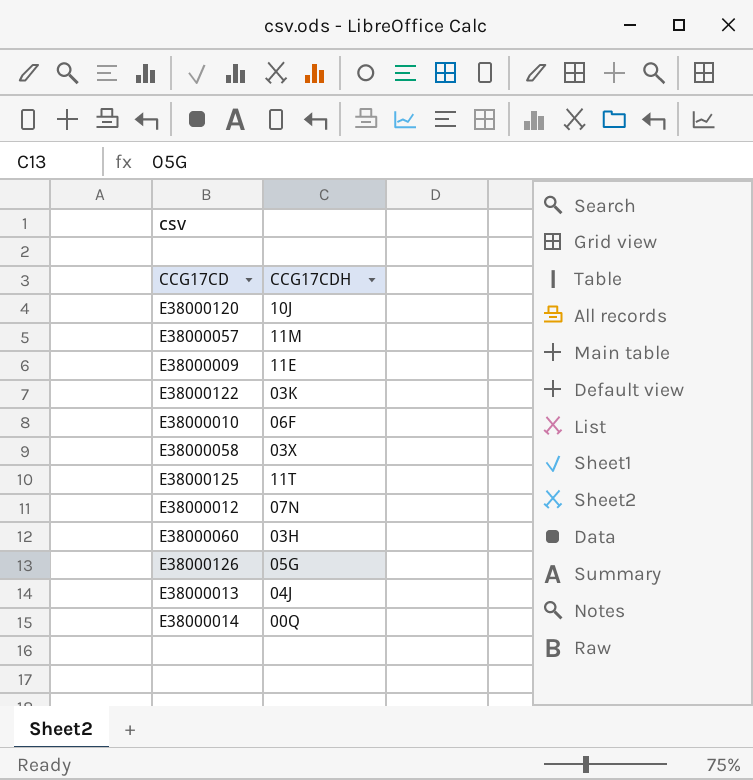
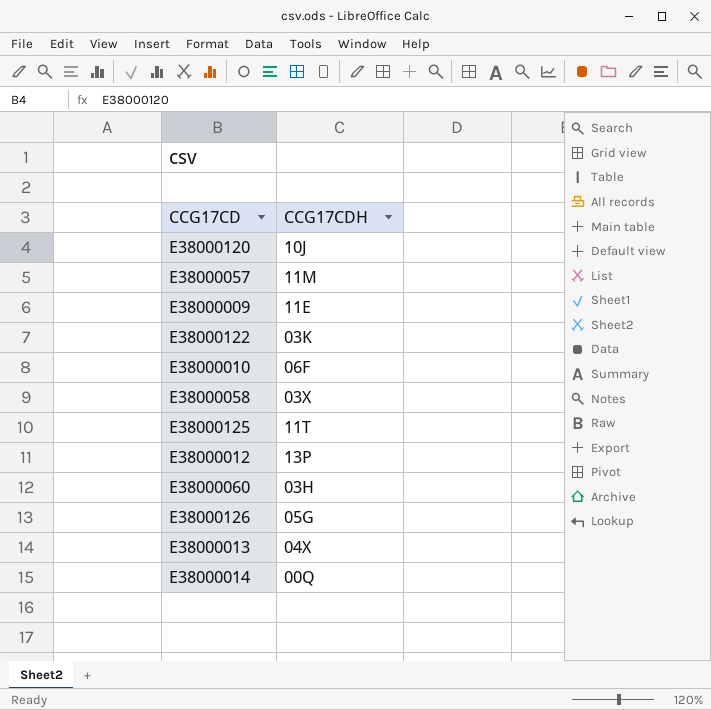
E38000012 | CCG17CDH: 07N -> 13P
E38000013 | CCG17CDH: 04J -> 04X

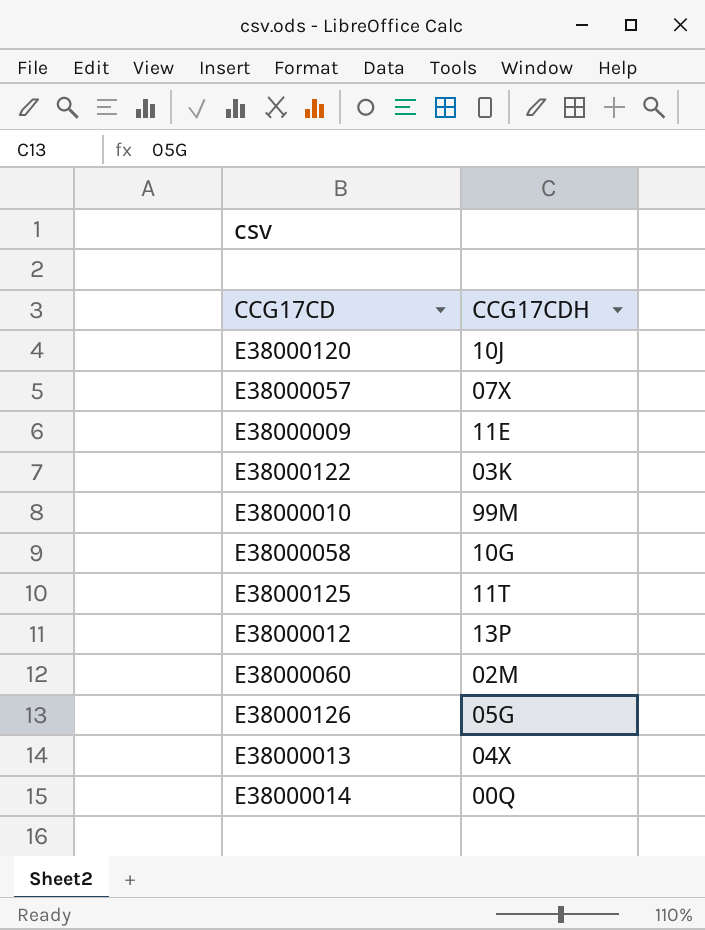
E38000057 | CCG17CDH: 11M -> 07X
E38000010 | CCG17CDH: 06F -> 99M
E38000058 | CCG17CDH: 03X -> 10G
E38000060 | CCG17CDH: 03H -> 02M

